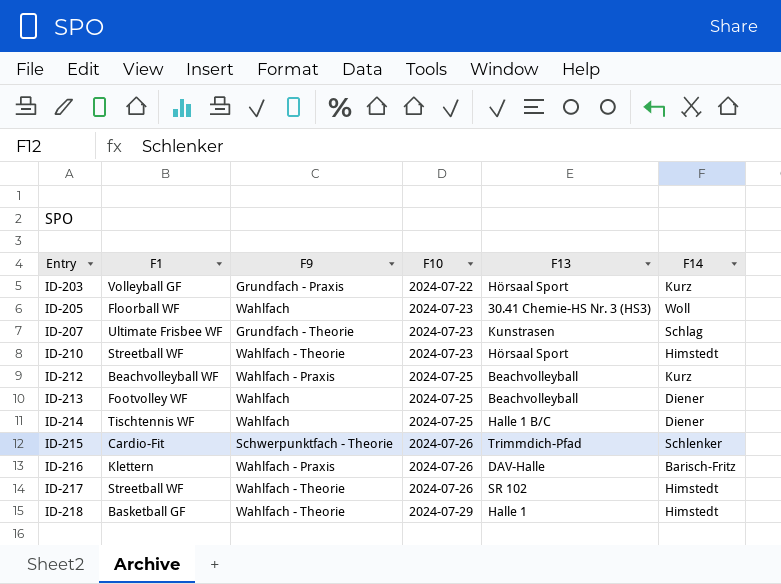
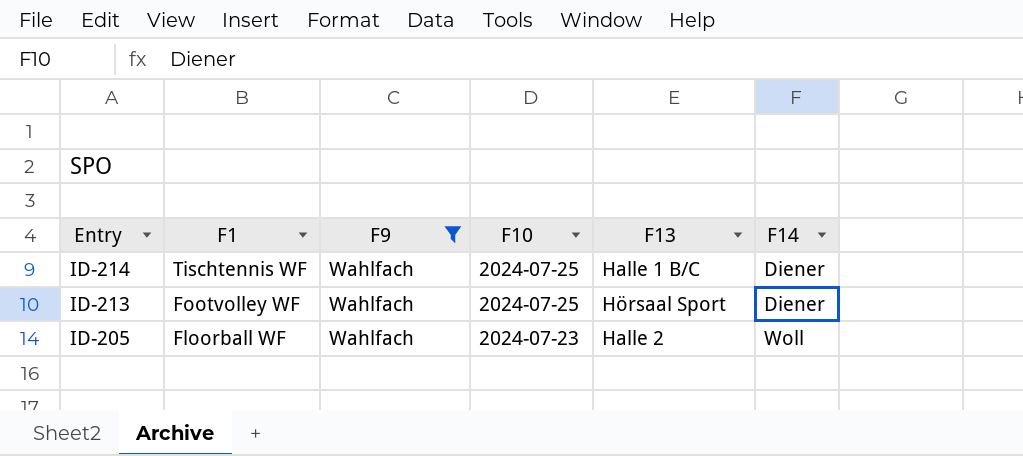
filter: none -> F9 = Wahlfach
row order: Entry ascending -> Entry descending
ID-213 | F13: Beachvolleyball -> Hörsaal Sport
ID-205 | F13: 30.41 Chemie-HS Nr. 3 (HS3) -> Halle 2

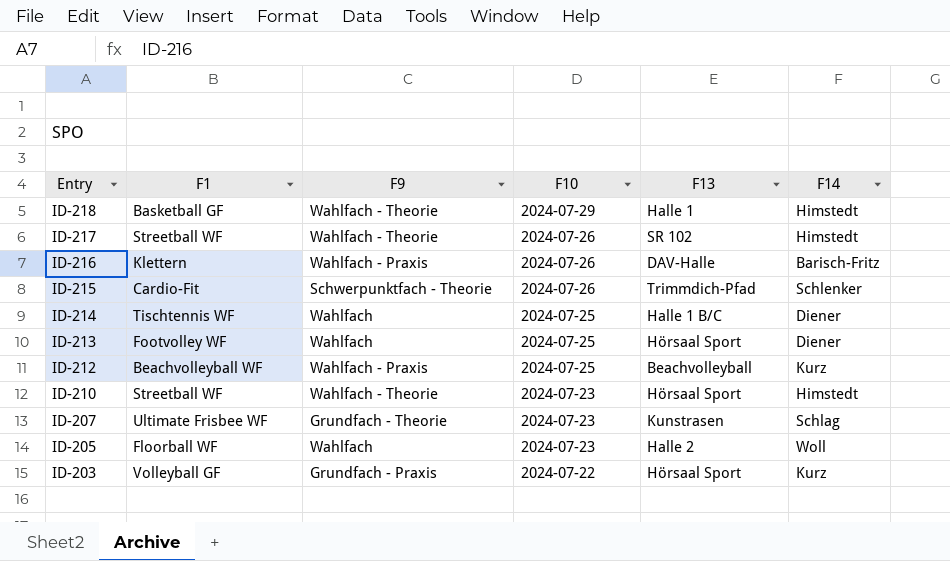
filter: F9 = Wahlfach -> none

